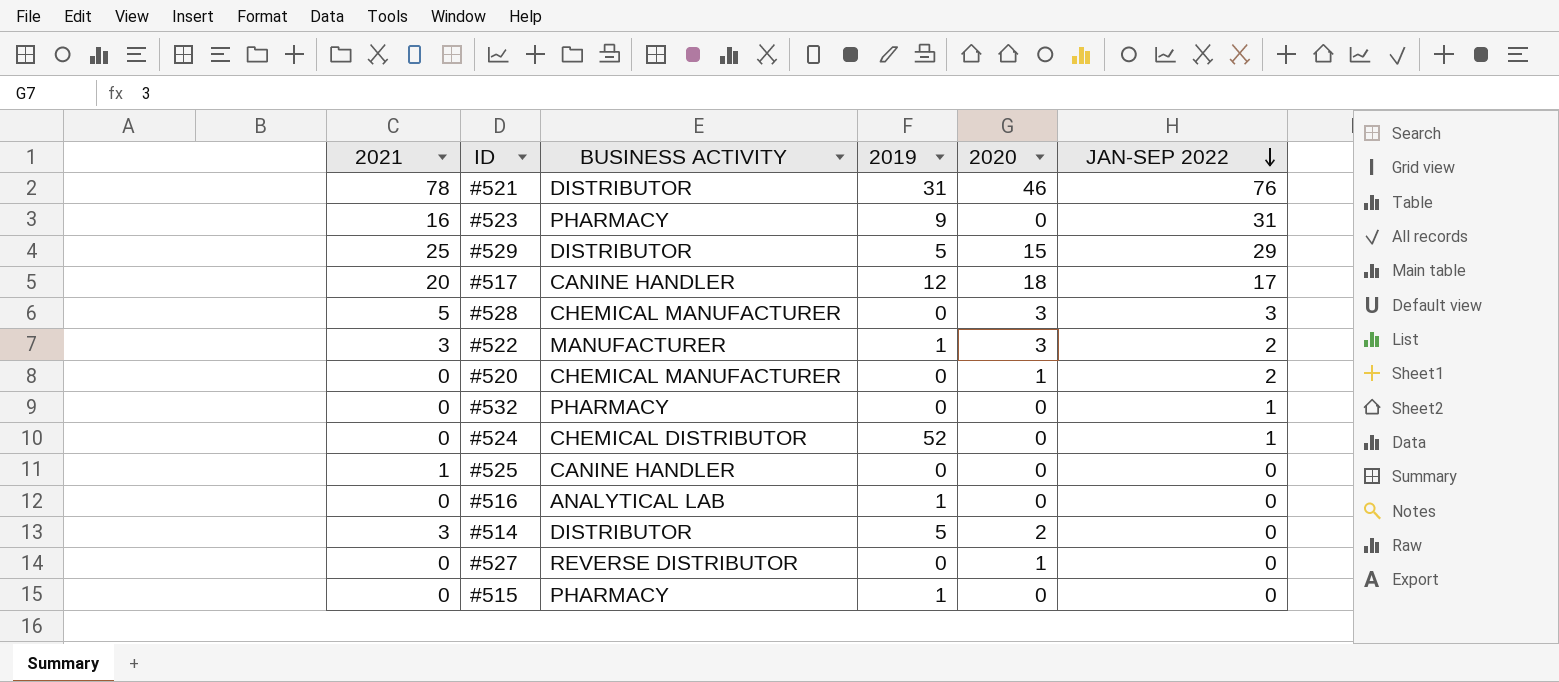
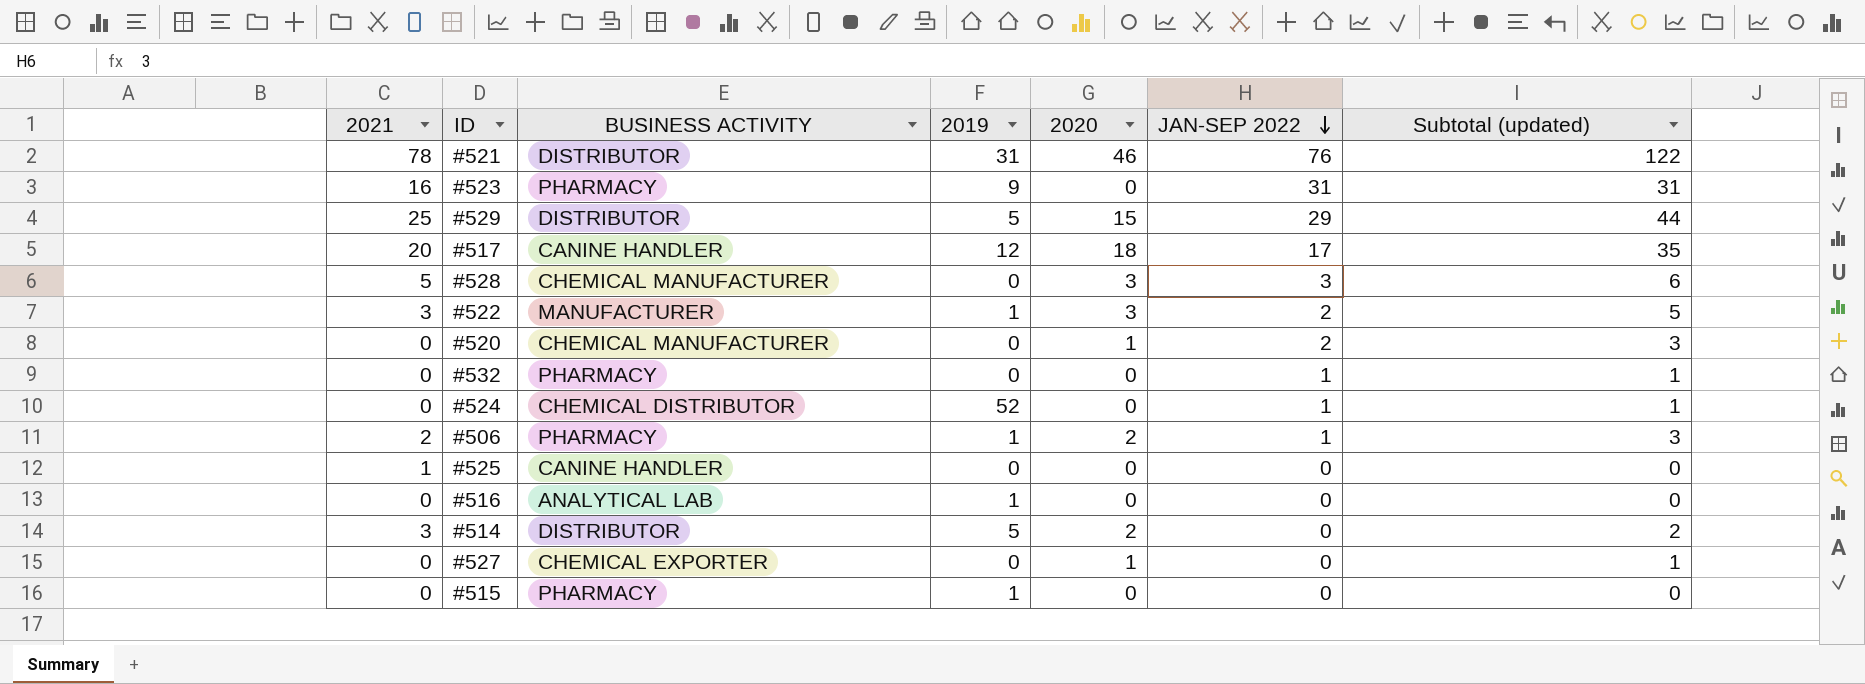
column Subtotal (updated) | formula: none -> [2020] + [JAN-SEP 2022]
row #506: none -> 2 | PHARMACY | 1 | 2 | 1 | 3
#527 | BUSINESS ACTIVITY: REVERSE DISTRIBUTOR -> CHEMICAL EXPORTER

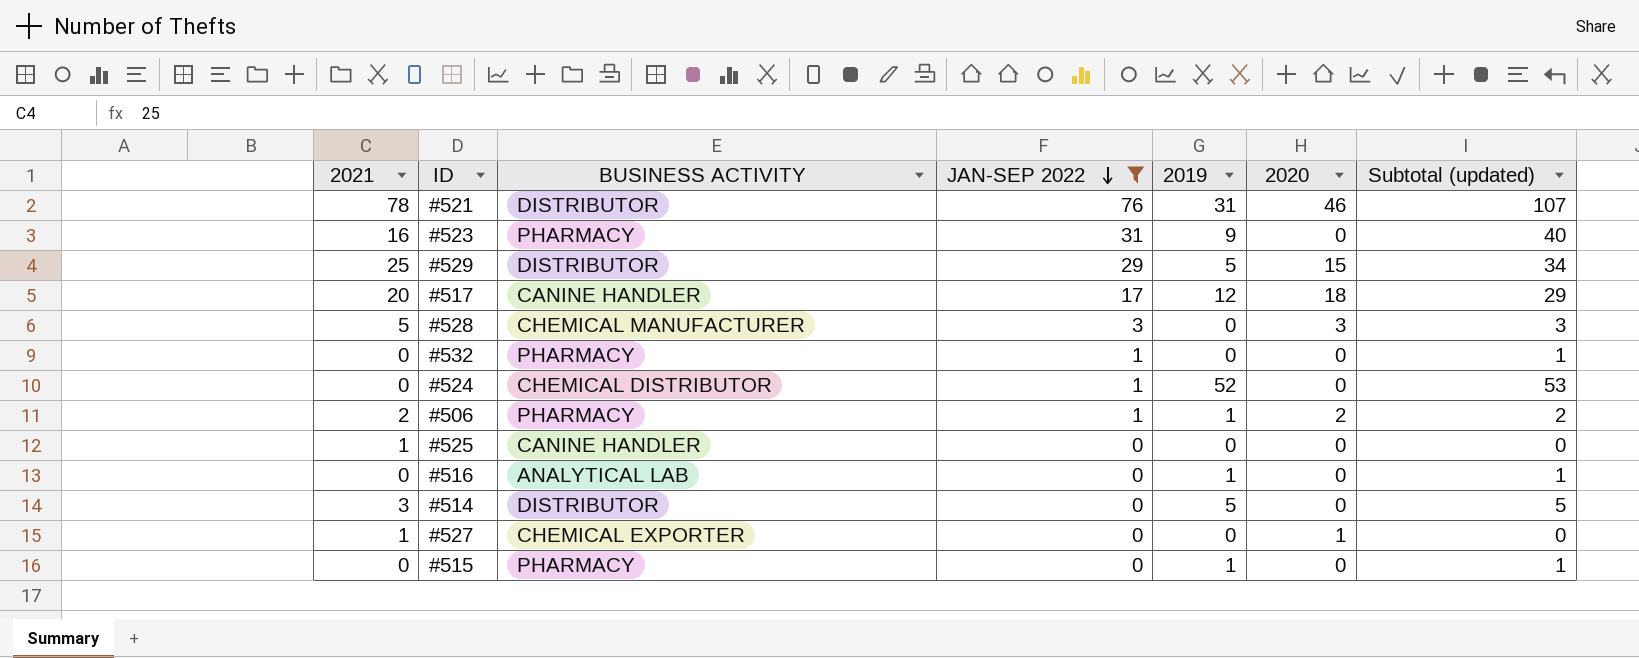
filter: none -> JAN-SEP 2022 != 2
column JAN-SEP 2022 | position: 6 -> 4
column Subtotal (updated) | formula: [2020] + [JAN-SEP 2022] -> [JAN-SEP 2022] + [2019]
#514 | 2020: 2 -> 0
#527 | 2021: 0 -> 1

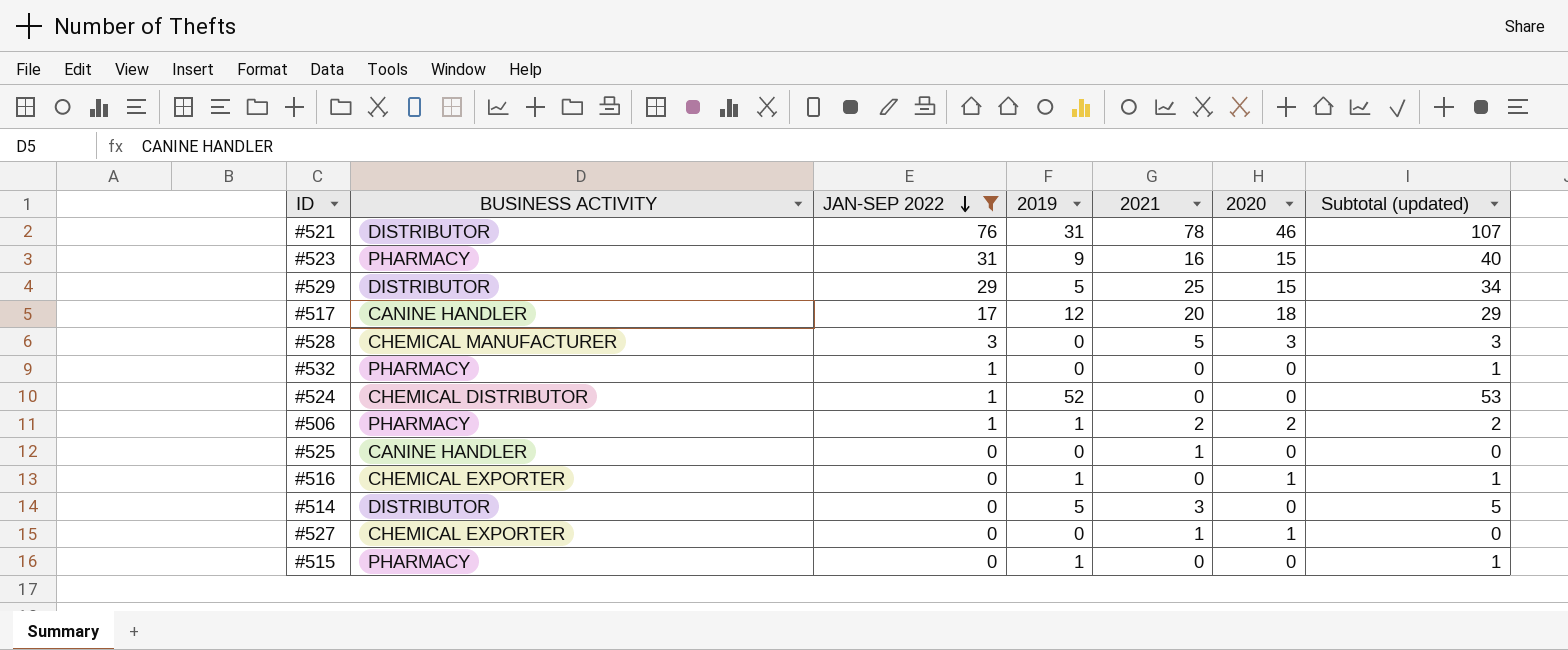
column 2021 | position: 1 -> 5
#523 | 2020: 0 -> 15
#516 | BUSINESS ACTIVITY: ANALYTICAL LAB -> CHEMICAL EXPORTER
#516 | 2020: 0 -> 1

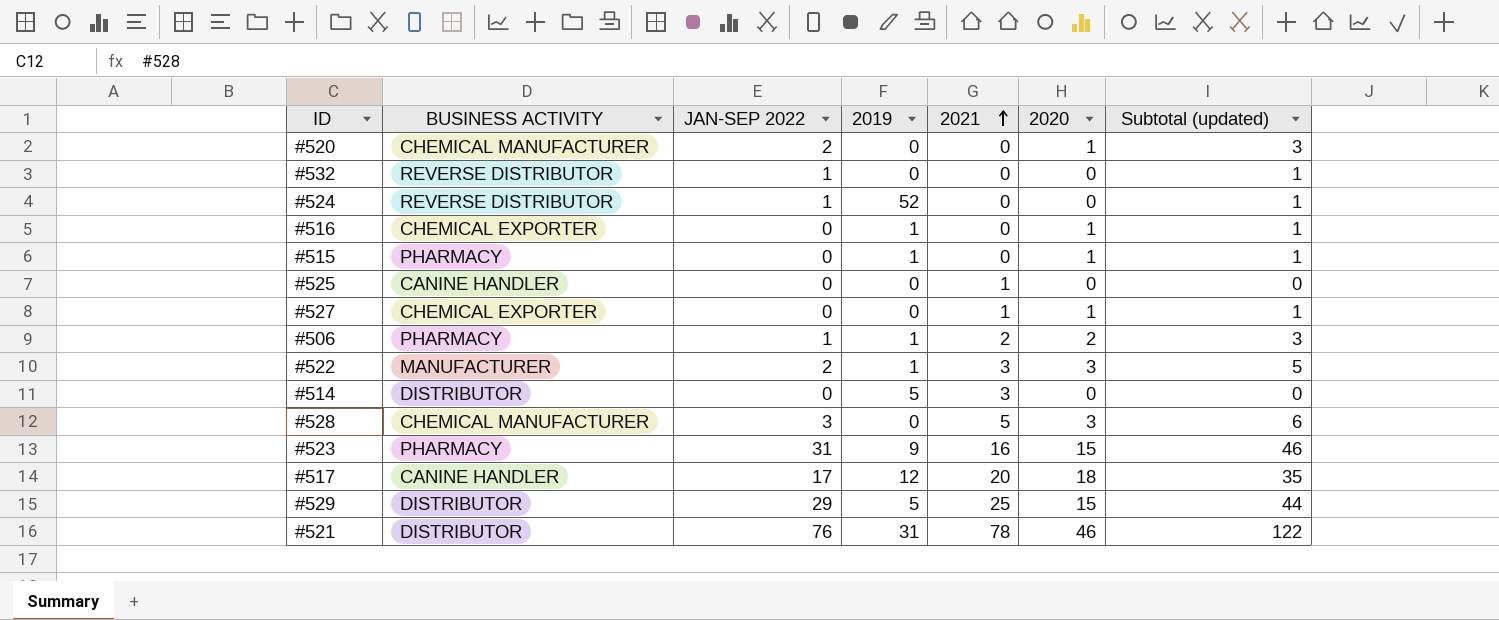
filter: JAN-SEP 2022 != 2 -> none
row order: JAN-SEP 2022 descending -> 2021 ascending
column Subtotal (updated) | formula: [JAN-SEP 2022] + [2019] -> [JAN-SEP 2022] + [2020]
#532 | BUSINESS ACTIVITY: PHARMACY -> REVERSE DISTRIBUTOR
#524 | BUSINESS ACTIVITY: CHEMICAL DISTRIBUTOR -> REVERSE DISTRIBUTOR
#515 | 2020: 0 -> 1

